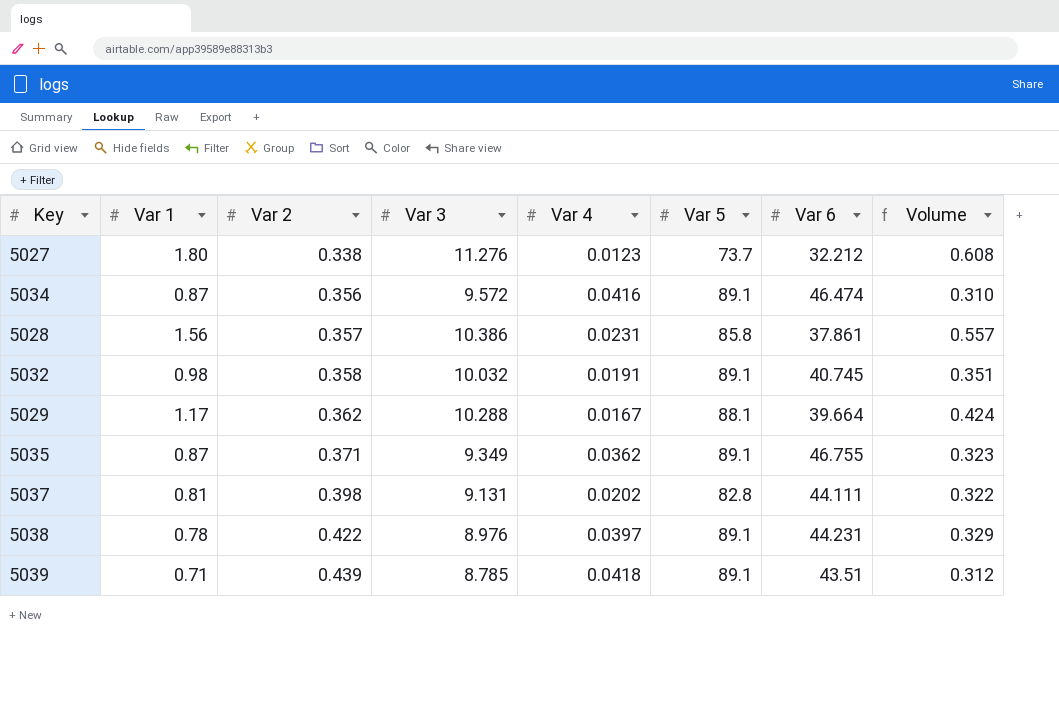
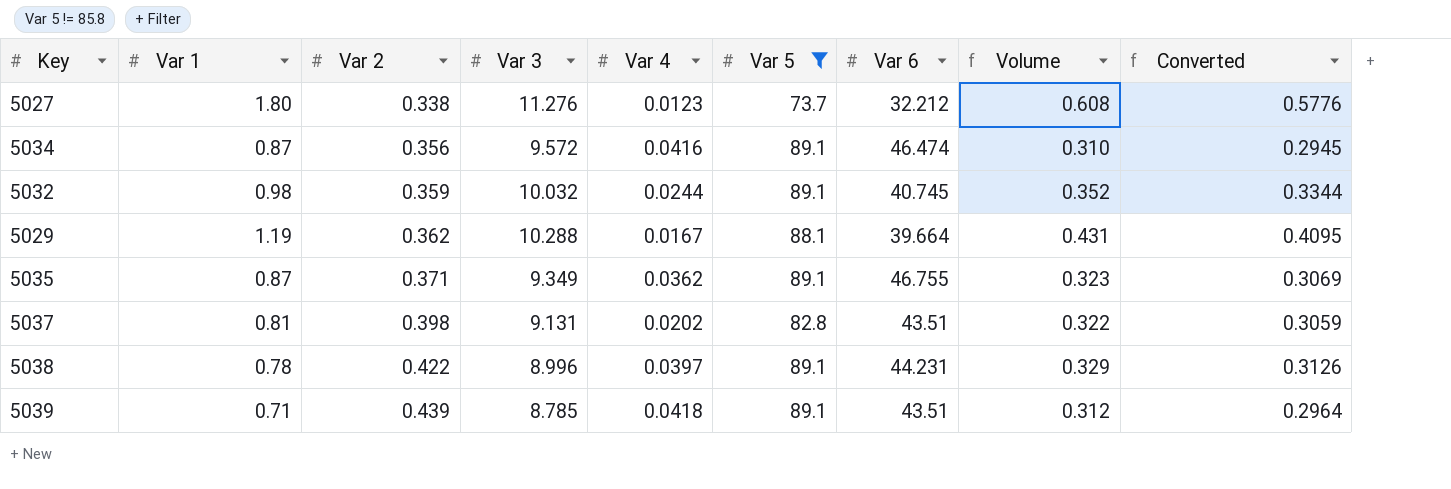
filter: none -> Var 5 != 85.8
column Converted | formula: none -> [Volume] * 0.95
5032 | Var 2: 0.358 -> 0.359
5032 | Var 4: 0.0191 -> 0.0244
5032 | Volume: 0.351 -> 0.352
5029 | Var 1: 1.17 -> 1.19
5029 | Volume: 0.424 -> 0.431
5037 | Var 6: 44.111 -> 43.51
5038 | Var 3: 8.976 -> 8.996

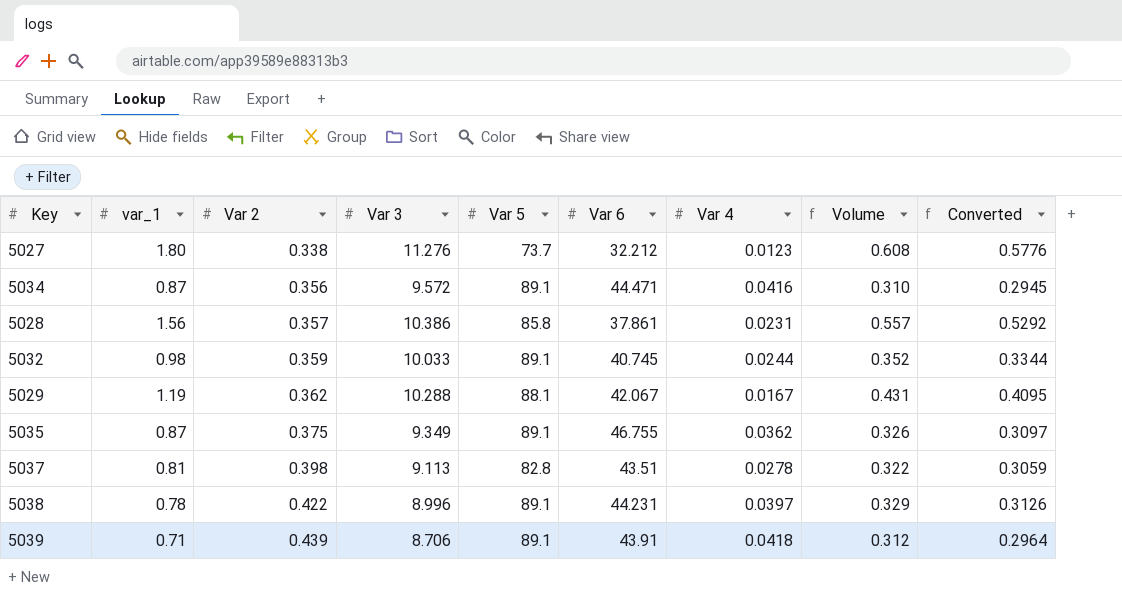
filter: Var 5 != 85.8 -> none
column name: Var 1 -> var_1
column Var 4 | position: 5 -> 7
5034 | Var 6: 46.474 -> 44.471
5032 | Var 3: 10.032 -> 10.033
5029 | Var 6: 39.664 -> 42.067
5035 | Var 2: 0.371 -> 0.375
5035 | Volume: 0.323 -> 0.326
5035 | Converted: 0.3069 -> 0.3097
5037 | Var 3: 9.131 -> 9.113
5037 | Var 4: 0.0202 -> 0.0278
5039 | Var 3: 8.785 -> 8.706
5039 | Var 6: 43.51 -> 43.91

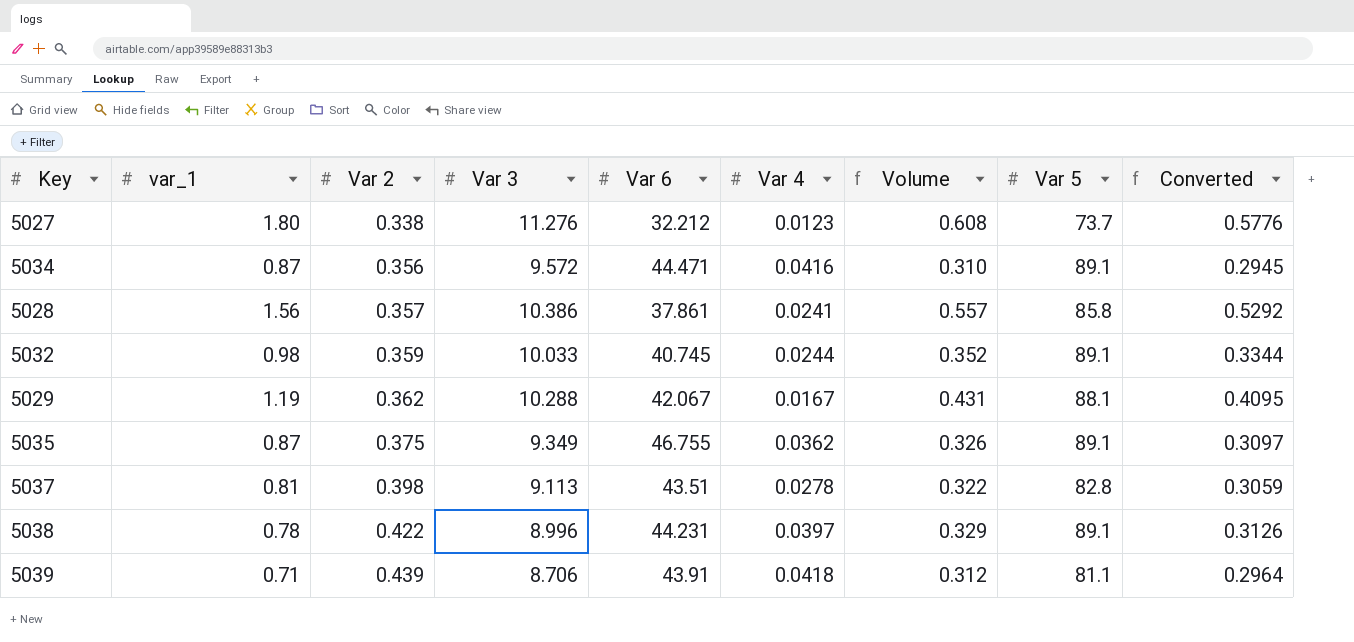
column Var 5 | position: 5 -> 8
5028 | Var 4: 0.0231 -> 0.0241
5039 | Var 5: 89.1 -> 81.1

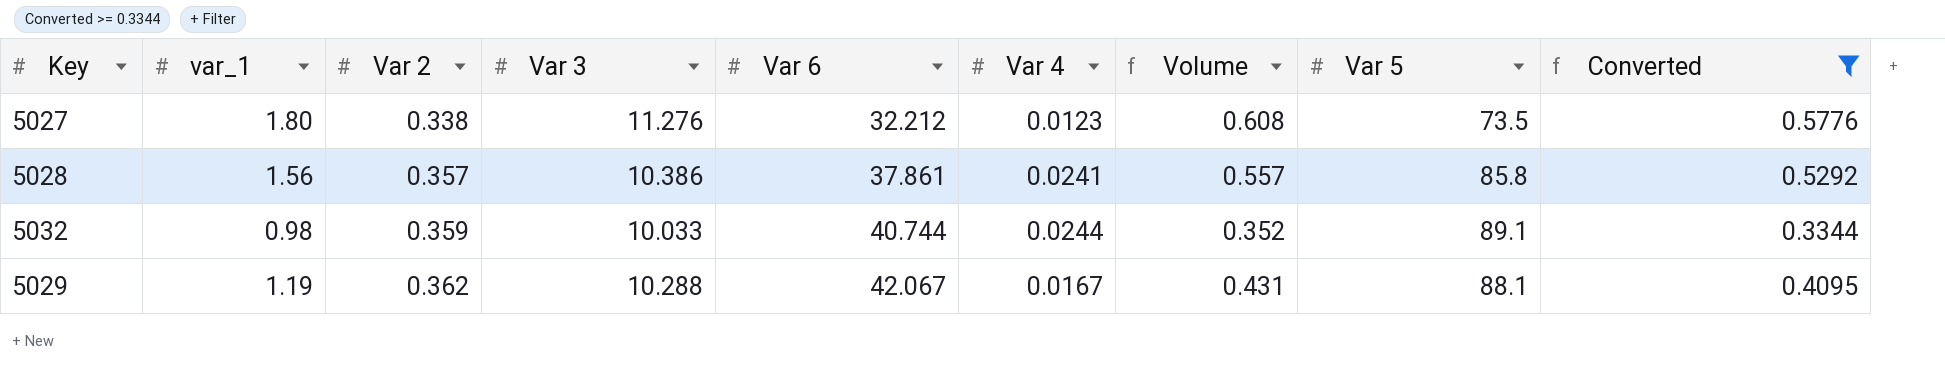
filter: none -> Converted >= 0.3344
5027 | Var 5: 73.7 -> 73.5
5032 | Var 6: 40.745 -> 40.744

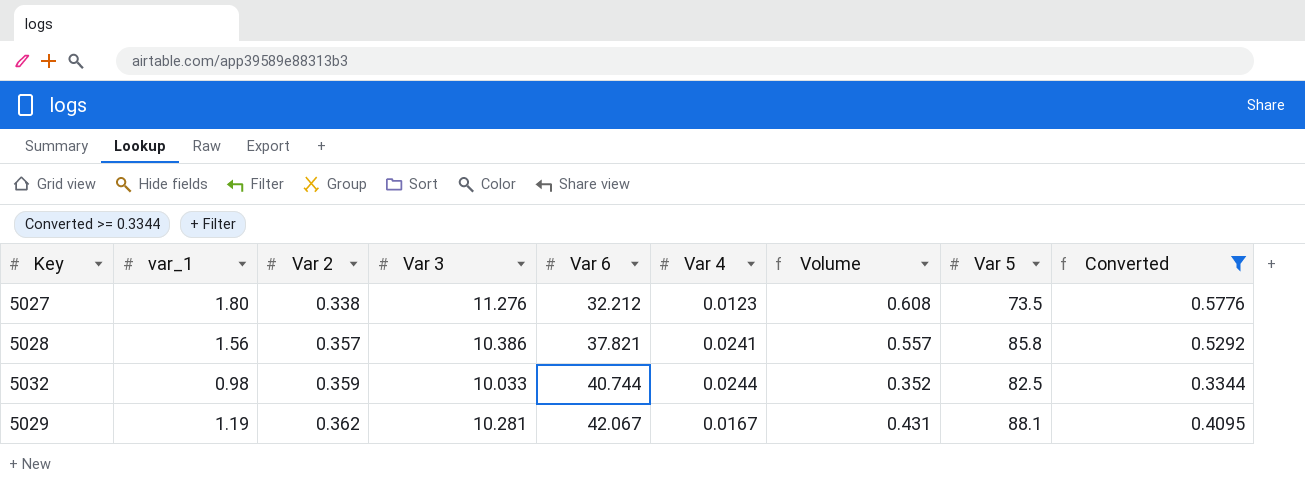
5028 | Var 6: 37.861 -> 37.821
5032 | Var 5: 89.1 -> 82.5
5029 | Var 3: 10.288 -> 10.281

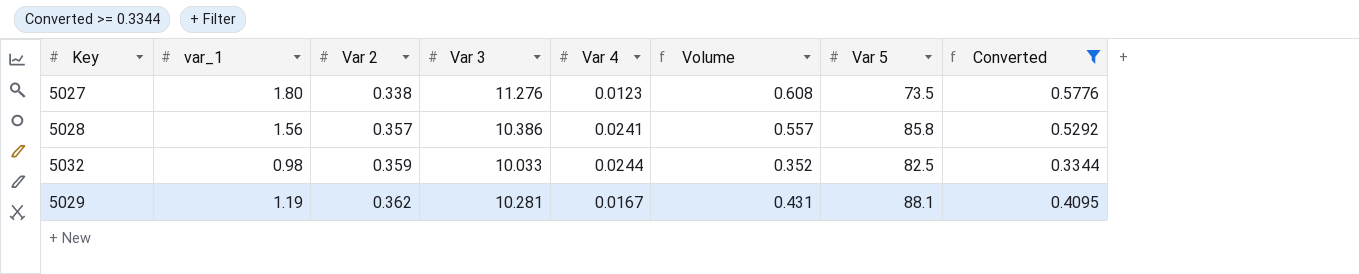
column Var 6 | position: 5 -> none

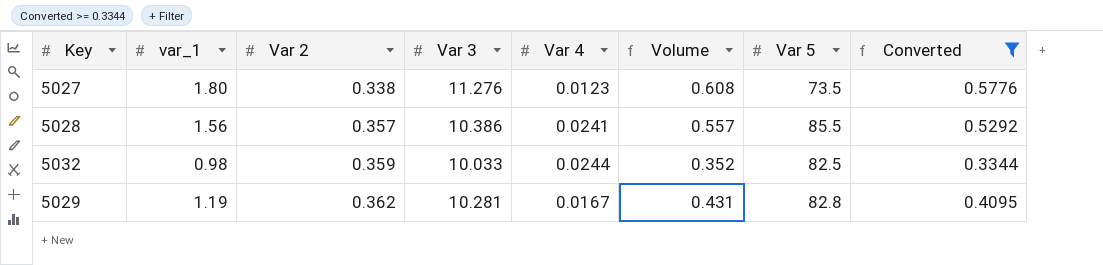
5028 | Var 5: 85.8 -> 85.5
5029 | Var 5: 88.1 -> 82.8

